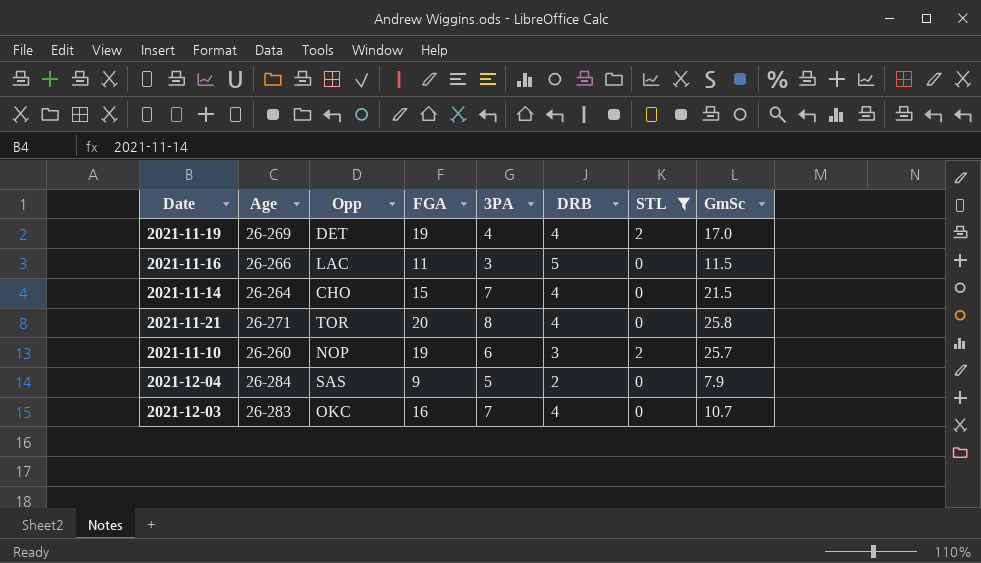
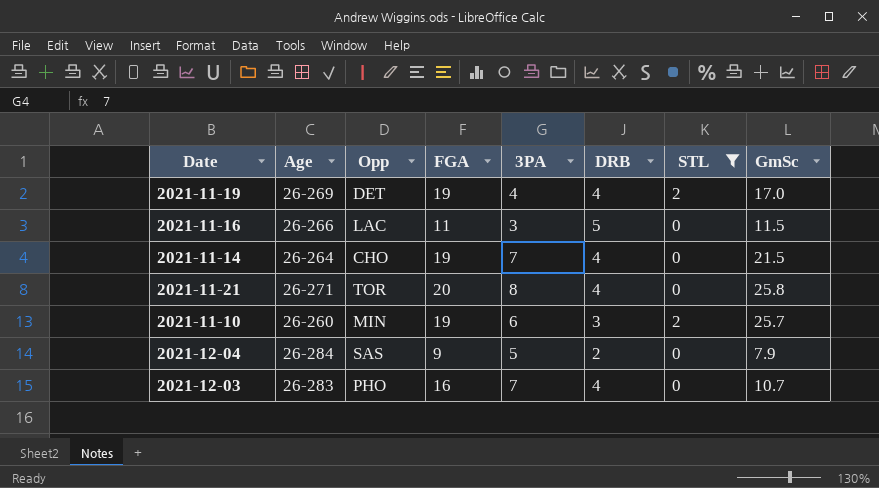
2021-11-14 | FGA: 15 -> 19
2021-11-10 | Opp: NOP -> MIN
2021-12-03 | Opp: OKC -> PHO

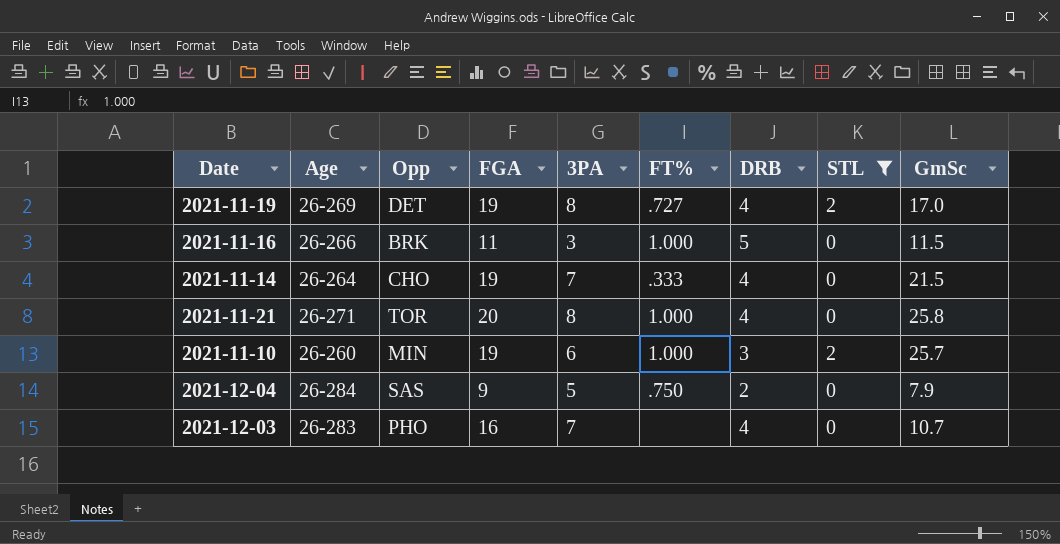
column FT% | position: none -> 6
2021-11-19 | 3PA: 4 -> 8
2021-11-16 | Opp: LAC -> BRK

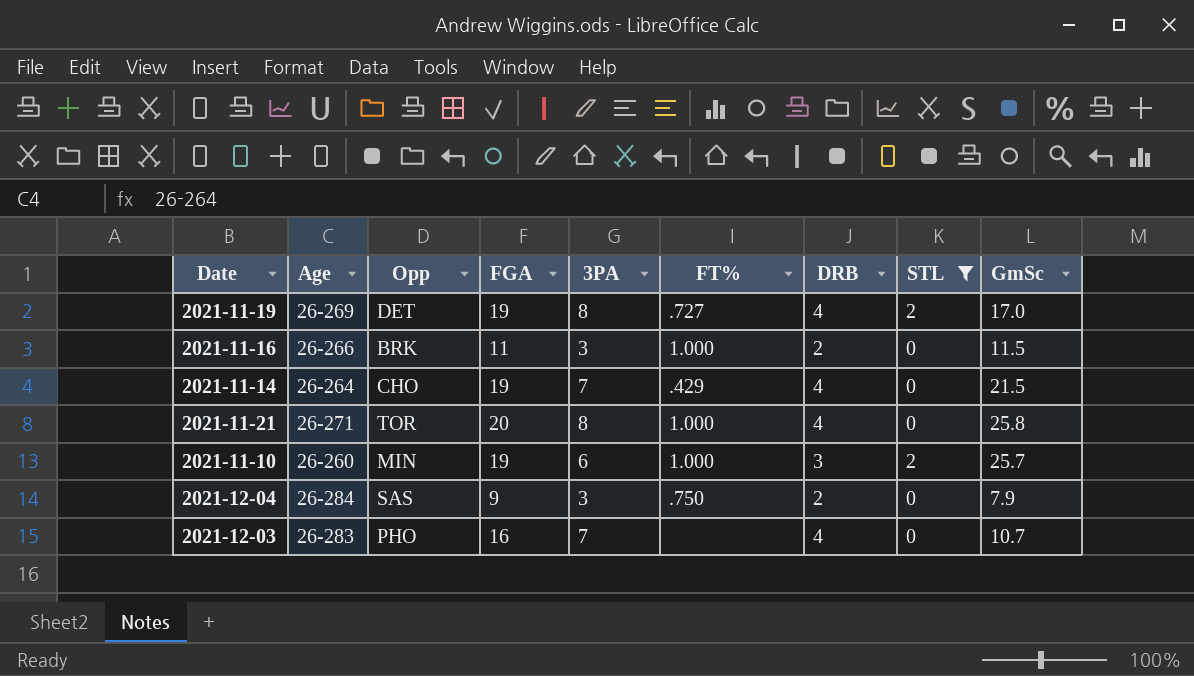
2021-11-16 | DRB: 5 -> 2
2021-11-14 | FT%: .333 -> .429
2021-12-04 | 3PA: 5 -> 3

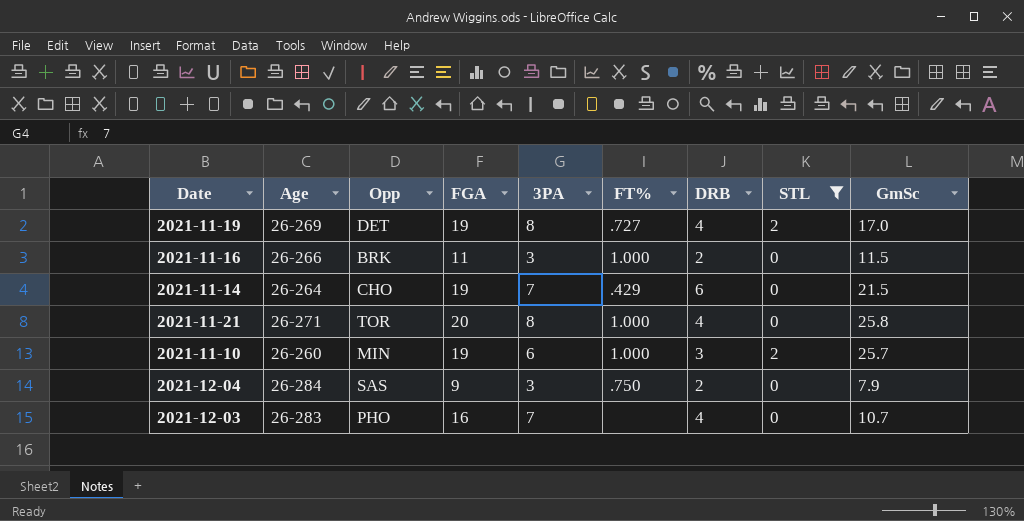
2021-11-14 | DRB: 4 -> 6

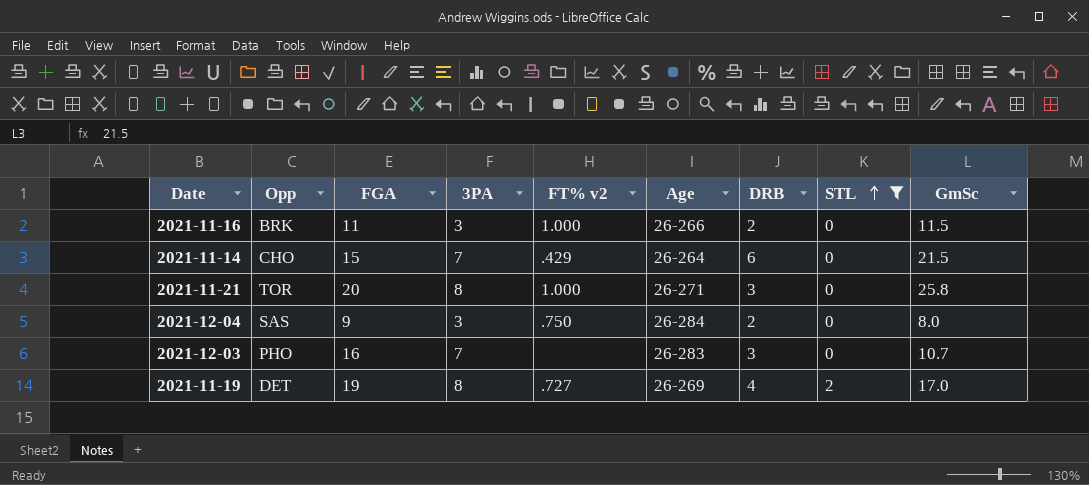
row order: none -> STL ascending
column name: FT% -> FT% v2
column Age | position: 2 -> 6
row 2021-11-10: 26-260 | MIN | 19 | 6 | 1.000 | 3 | 2 | 25.7 -> none
2021-11-14 | FGA: 19 -> 15
2021-11-21 | DRB: 4 -> 3
2021-12-04 | GmSc: 7.9 -> 8.0
2021-12-03 | DRB: 4 -> 3

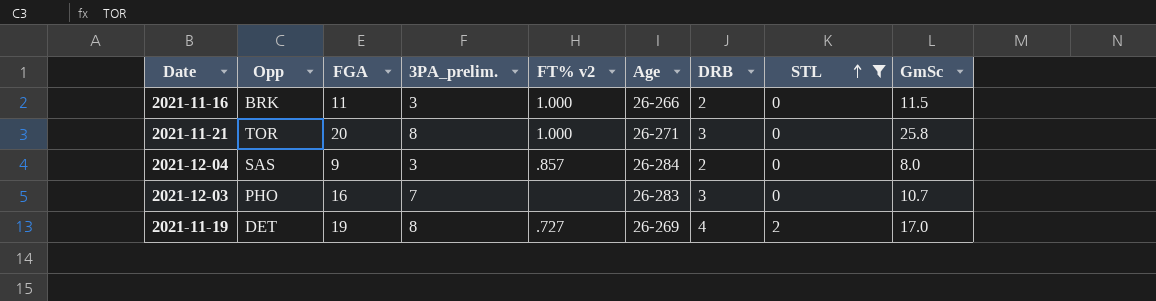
column name: 3PA -> 3PA_prelim.
row 2021-11-14: CHO | 15 | 7 | .429 | 26-264 | 6 | 0 | 21.5 -> none
2021-12-04 | FT% v2: .750 -> .857

